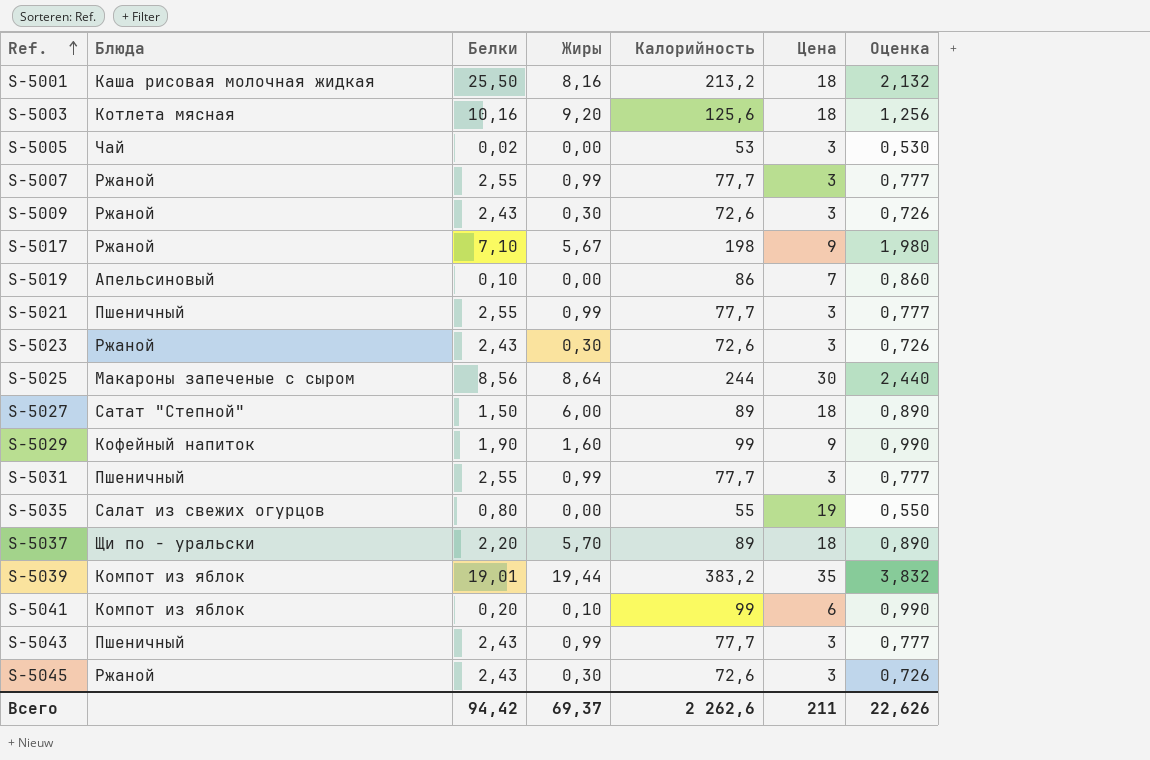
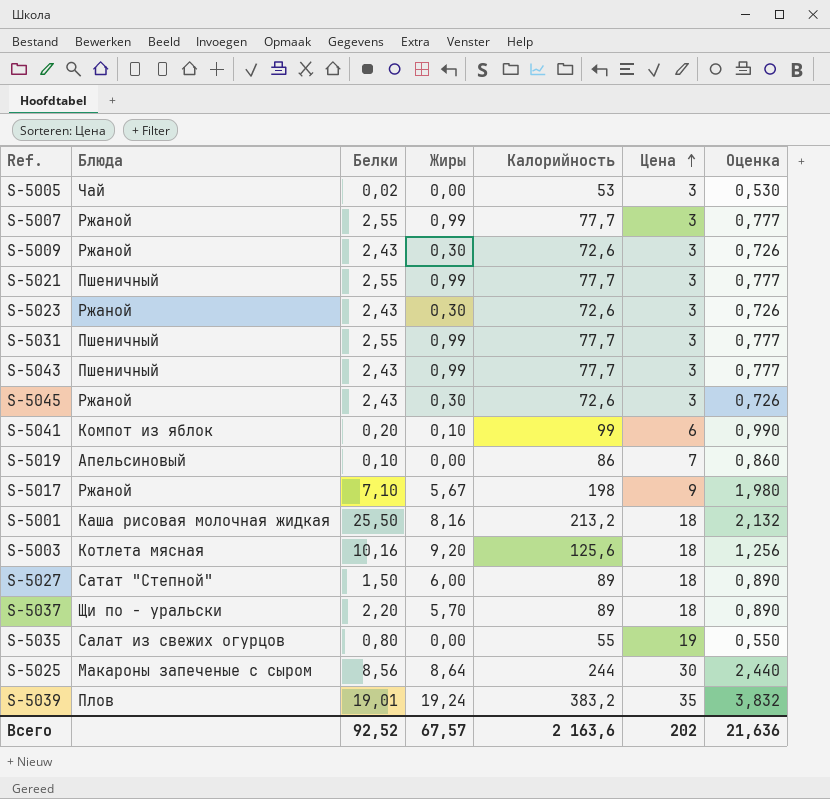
row order: Ref. ascending -> Цена ascending
row S-5029: Кофейный напиток | 1,90 | 1,60 | 99 | 9 | 0,990 -> none
S-5039 | Блюда: Компот из яблок -> Плов
S-5039 | Жиры: 19,44 -> 19,24
Всего | Белки: 94,42 -> 92,52
Всего | Жиры: 69,37 -> 67,57
Всего | Калорийность: 2 262,6 -> 2 163,6
Всего | Цена: 211 -> 202
Всего | Оценка: 22,626 -> 21,636

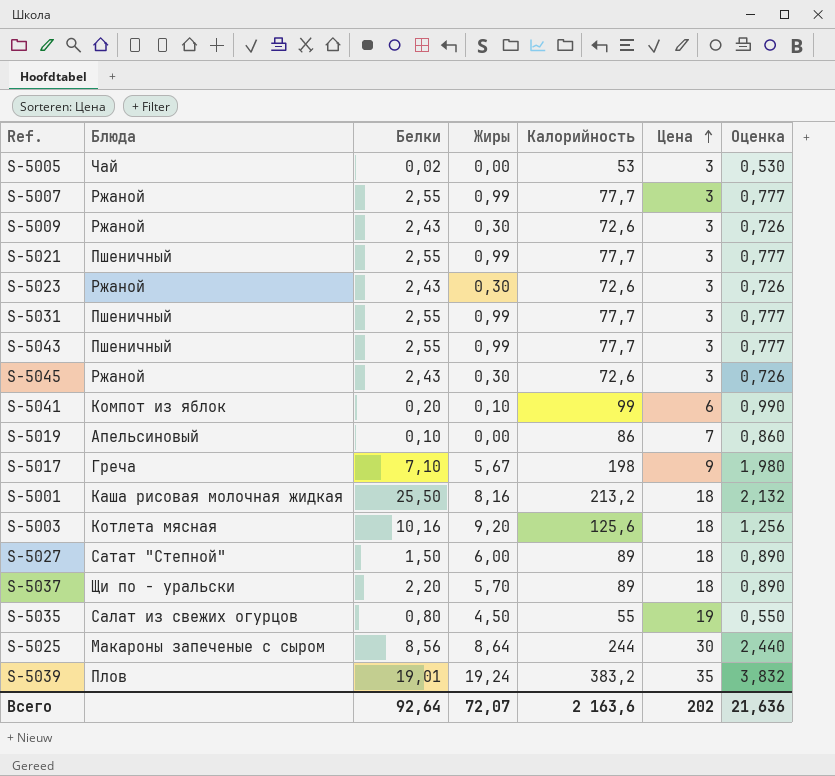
S-5043 | Белки: 2,43 -> 2,55
S-5017 | Блюда: Ржаной -> Греча
S-5035 | Жиры: 0,00 -> 4,50
Всего | Белки: 92,52 -> 92,64
Всего | Жиры: 67,57 -> 72,07

